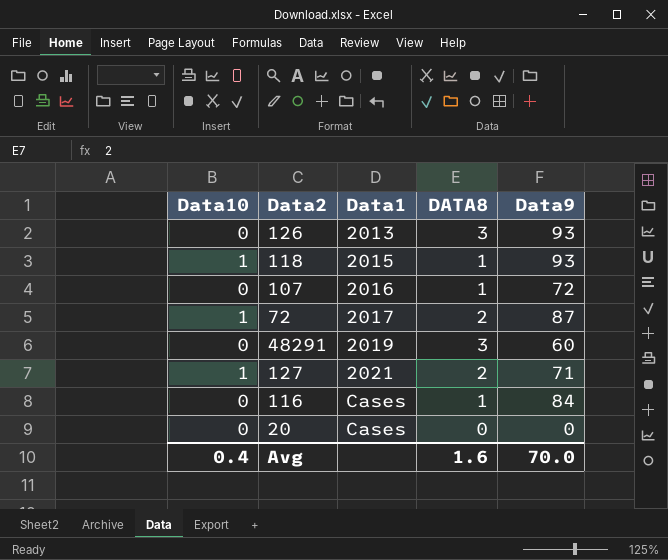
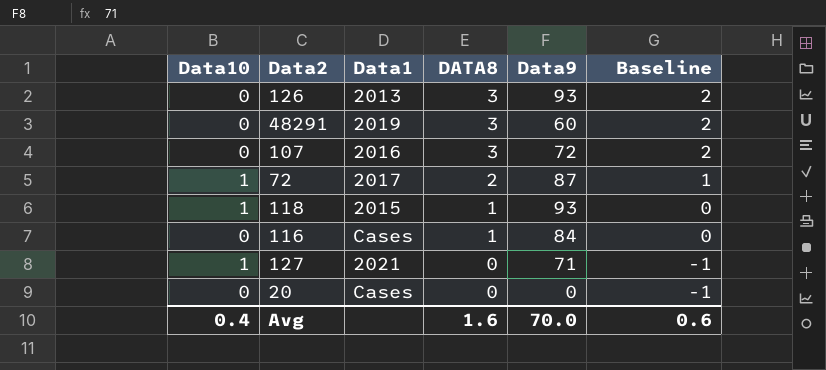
row order: Data1 ascending -> DATA8 descending
column Baseline | formula: none -> [DATA8] - 1
107 | DATA8: 1 -> 3
127 | DATA8: 2 -> 0

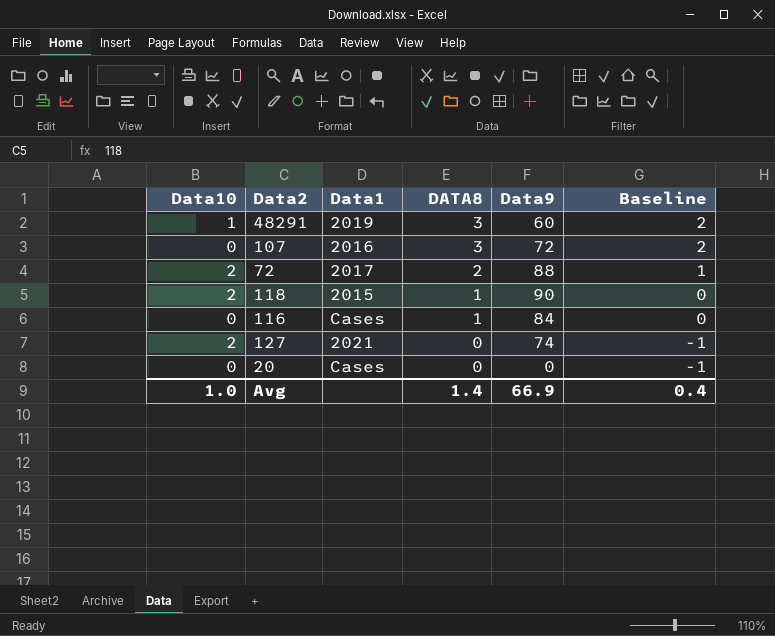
row 126: 0 | 2013 | 3 | 93 | 2 -> none
48291 | Data10: 0 -> 1
72 | Data10: 1 -> 2
72 | Data9: 87 -> 88
118 | Data10: 1 -> 2
118 | Data9: 93 -> 90
127 | Data10: 1 -> 2
127 | Data9: 71 -> 74
Avg | Data10: 0.4 -> 1.0
Avg | DATA8: 1.6 -> 1.4
Avg | Data9: 70.0 -> 66.9
Avg | Baseline: 0.6 -> 0.4

